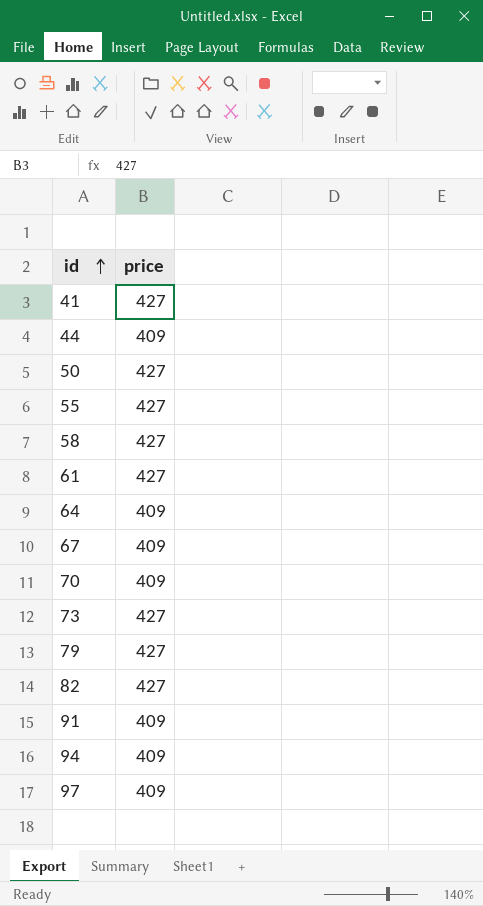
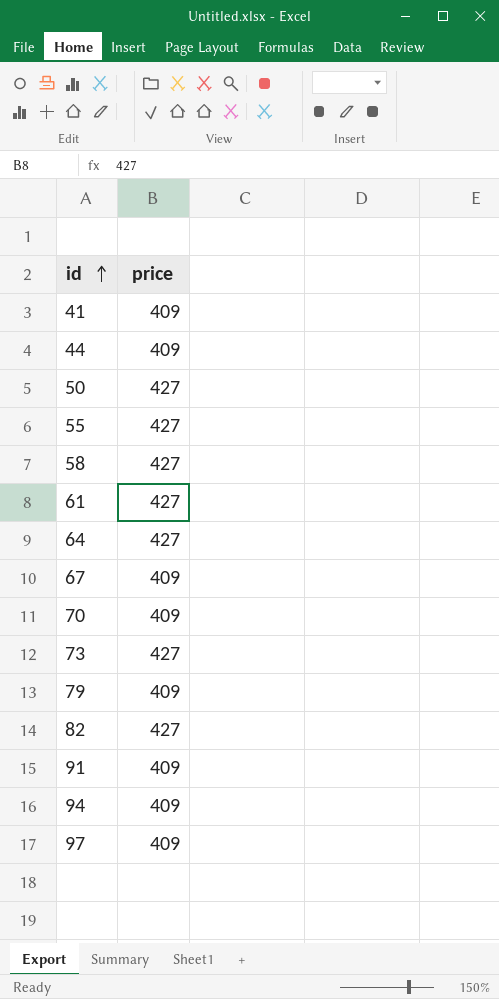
41 | price: 427 -> 409
64 | price: 409 -> 427
79 | price: 427 -> 409

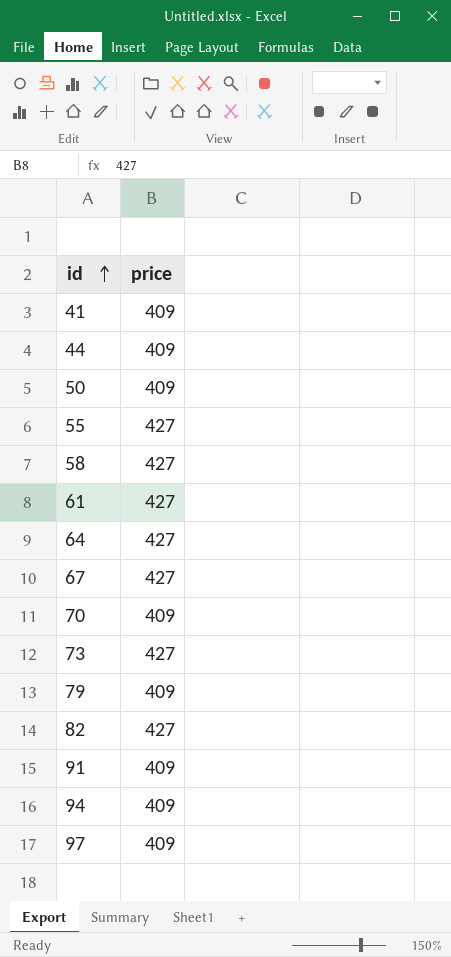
50 | price: 427 -> 409
67 | price: 409 -> 427

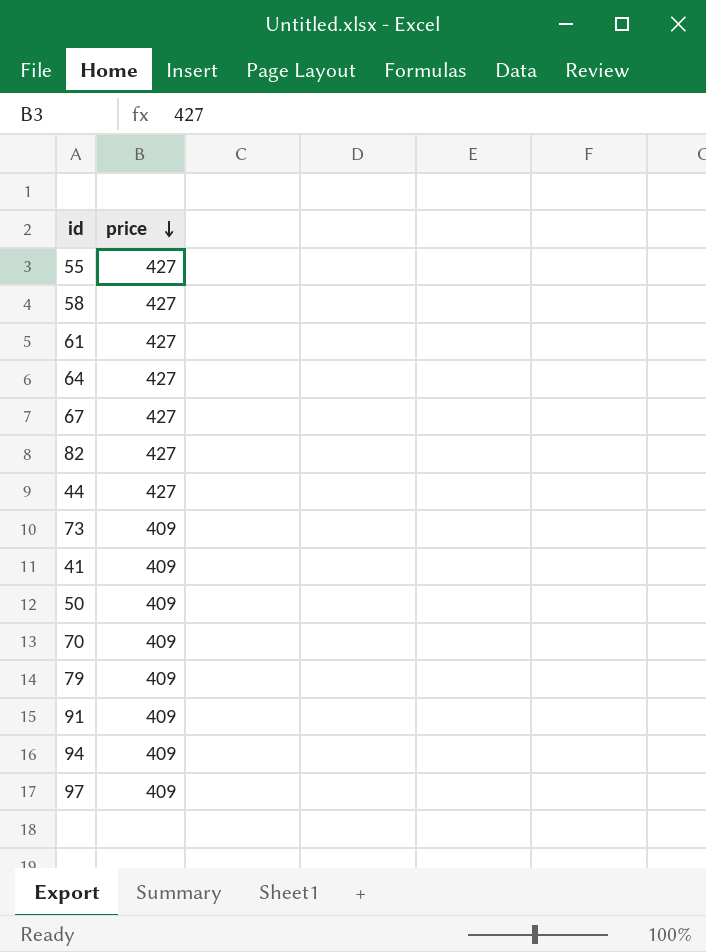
row order: id ascending -> price descending
44 | price: 409 -> 427
73 | price: 427 -> 409

